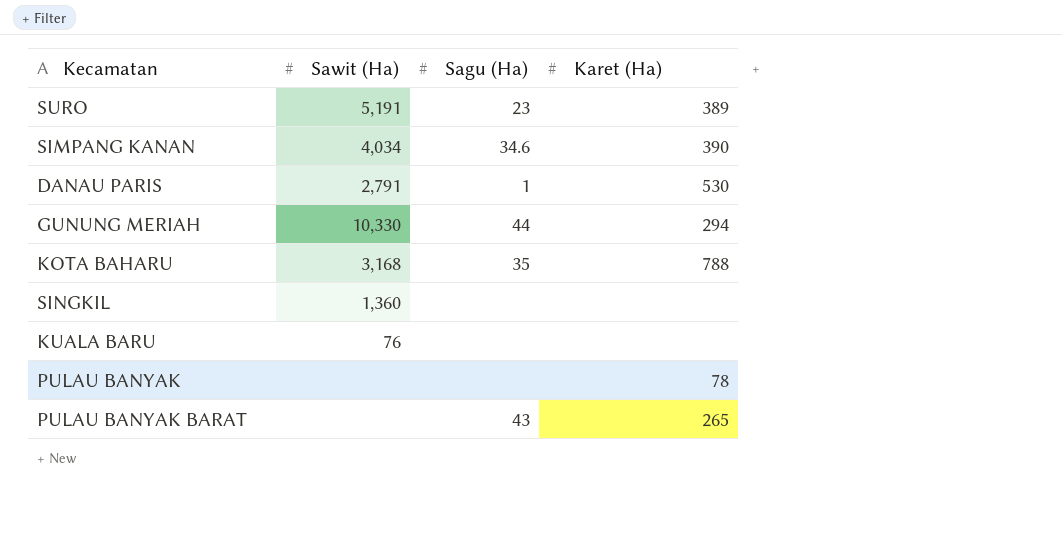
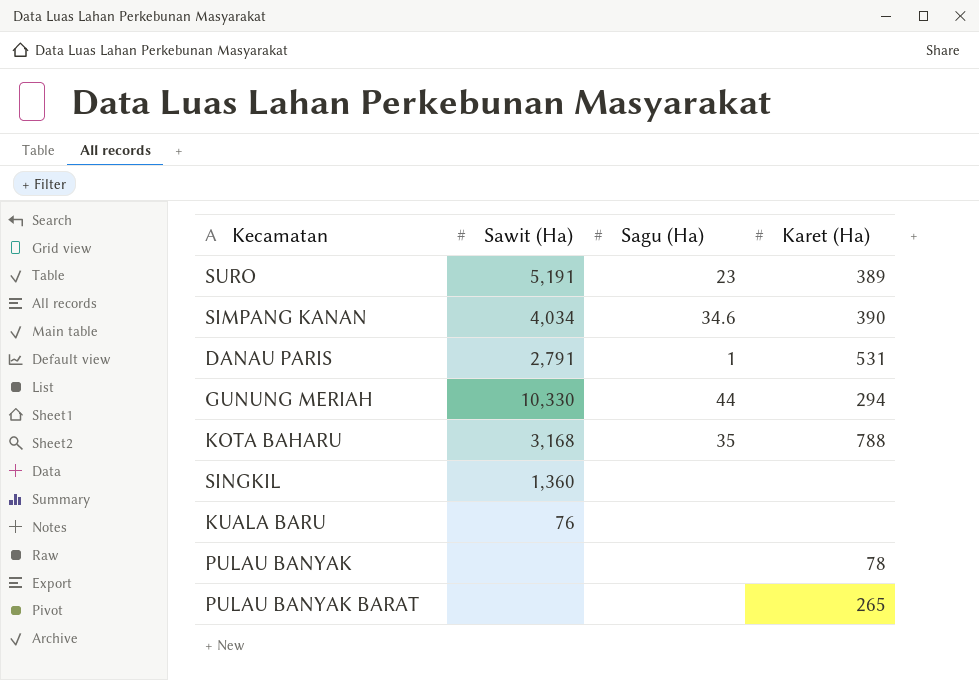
DANAU PARIS | Karet (Ha): 530 -> 531
PULAU BANYAK BARAT | Sagu (Ha): 43 -> none

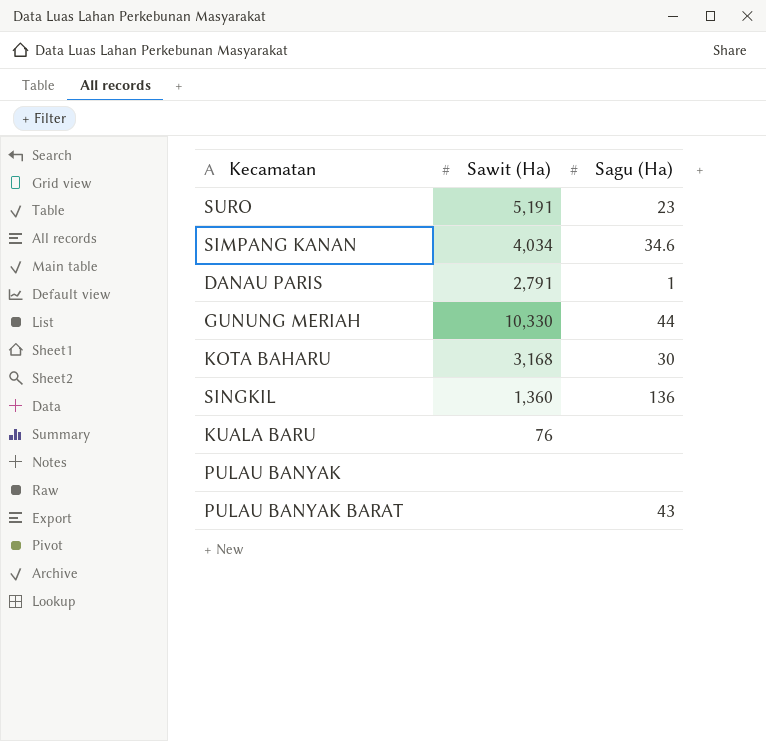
column Karet (Ha) | position: 4 -> none
KOTA BAHARU | Sagu (Ha): 35 -> 30
SINGKIL | Sagu (Ha): none -> 136
PULAU BANYAK BARAT | Sagu (Ha): none -> 43

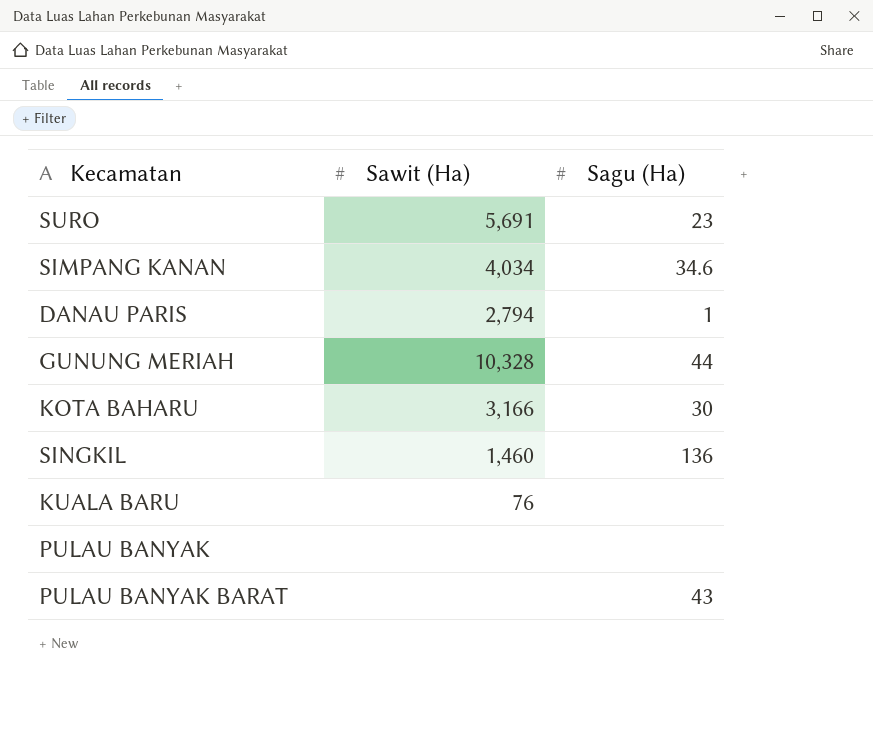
SURO | Sawit (Ha): 5,191 -> 5,691
DANAU PARIS | Sawit (Ha): 2,791 -> 2,794
GUNUNG MERIAH | Sawit (Ha): 10,330 -> 10,328
KOTA BAHARU | Sawit (Ha): 3,168 -> 3,166
SINGKIL | Sawit (Ha): 1,360 -> 1,460

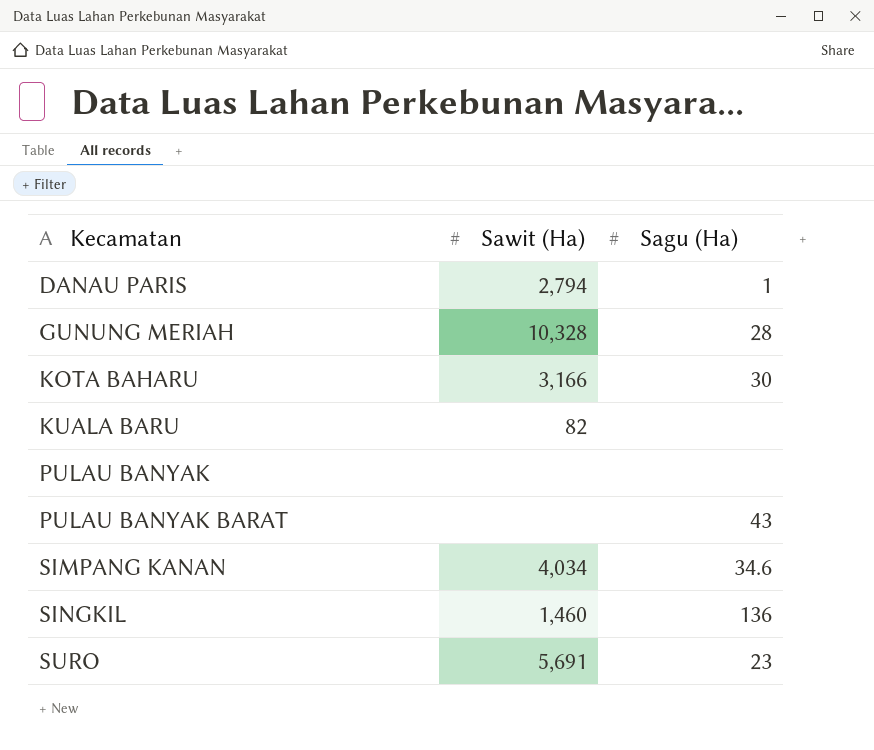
row order: none -> Kecamatan ascending
GUNUNG MERIAH | Sagu (Ha): 44 -> 28
KUALA BARU | Sawit (Ha): 76 -> 82

